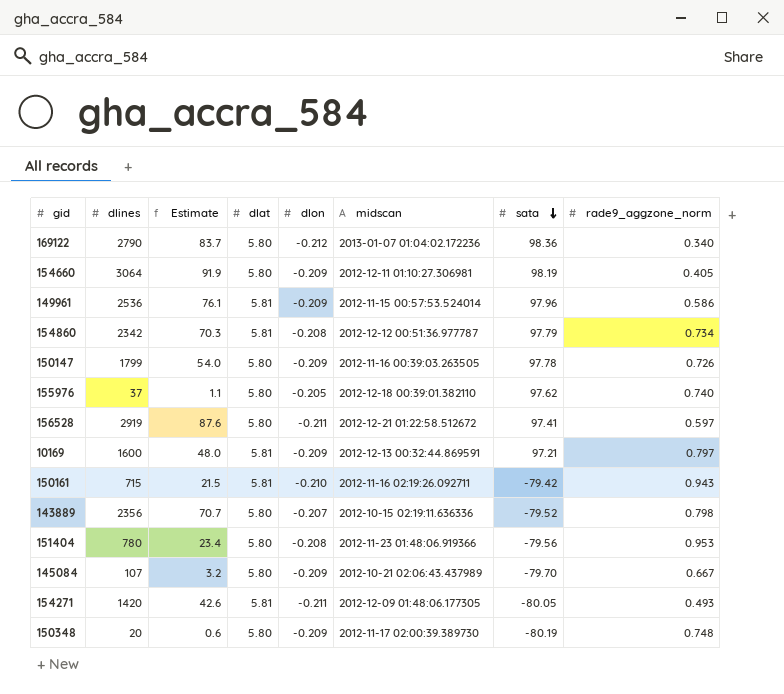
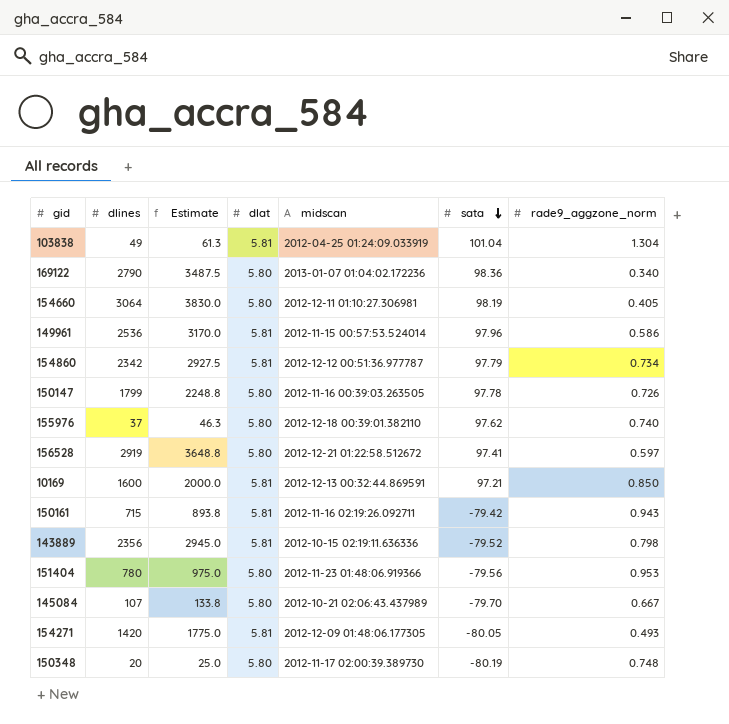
column dlon | position: 5 -> none
column Estimate | formula: [dlines] * 0.03 -> [dlines] * 1.25
row 103838: none -> 49 | 61.3 | 5.81 | 2012-04-25 01:24:09.033919 | 101.04 | 1.304
10169 | rade9_aggzone_norm: 0.797 -> 0.850
143889 | dlat: 5.80 -> 5.81

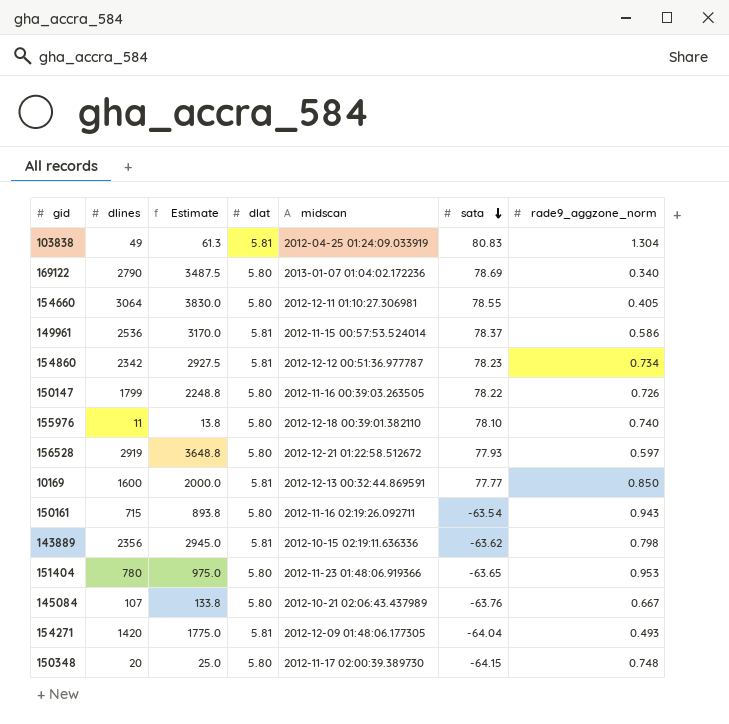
103838 | sata: 101.04 -> 80.83
169122 | sata: 98.36 -> 78.69
154660 | sata: 98.19 -> 78.55
149961 | sata: 97.96 -> 78.37
154860 | sata: 97.79 -> 78.23
150147 | sata: 97.78 -> 78.22
155976 | dlines: 37 -> 11
155976 | Estimate: 46.3 -> 13.8
155976 | sata: 97.62 -> 78.10
156528 | sata: 97.41 -> 77.93
10169 | sata: 97.21 -> 77.77
150161 | dlat: 5.81 -> 5.80
150161 | sata: -79.42 -> -63.54
143889 | sata: -79.52 -> -63.62
151404 | sata: -79.56 -> -63.65
145084 | sata: -79.70 -> -63.76
154271 | sata: -80.05 -> -64.04
150348 | sata: -80.19 -> -64.15

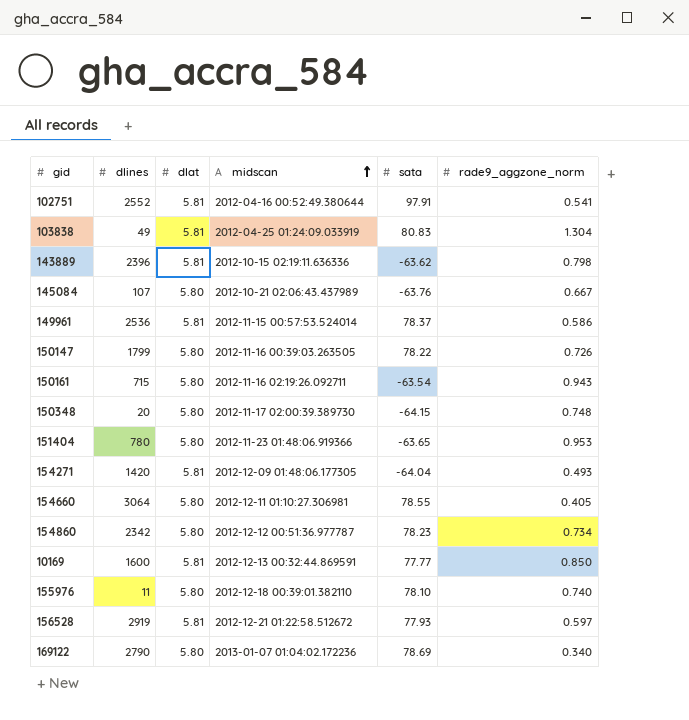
row order: sata descending -> midscan ascending
column Estimate | formula: [dlines] * 1.25 -> none
row 102751: none -> 2552 | 5.81 | 2012-04-16 00:52:49.380644 | 97.91 | 0.541
143889 | dlines: 2356 -> 2396
154860 | dlat: 5.81 -> 5.80
156528 | dlat: 5.80 -> 5.81

